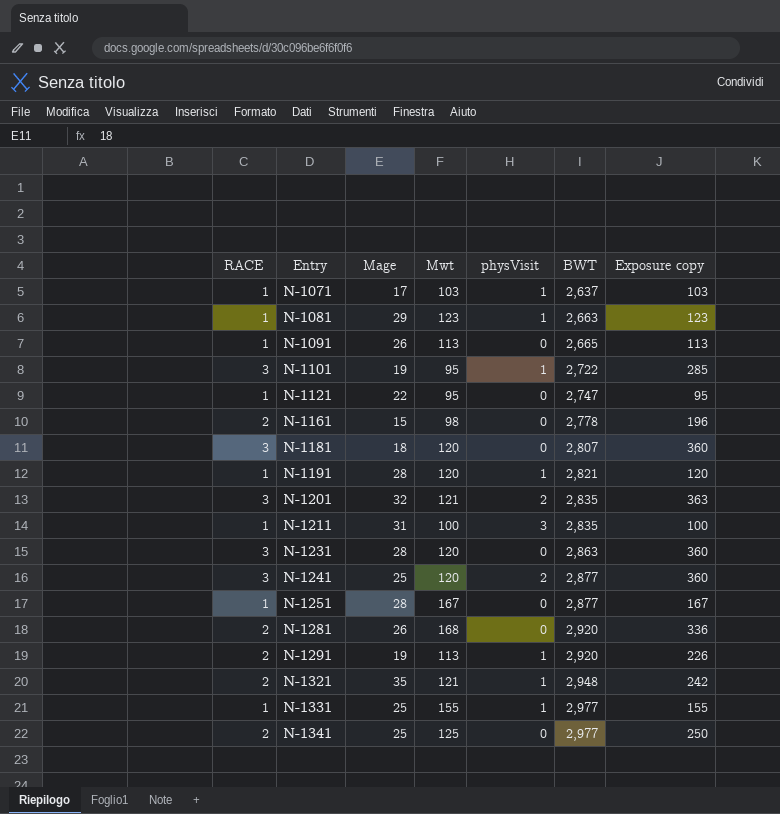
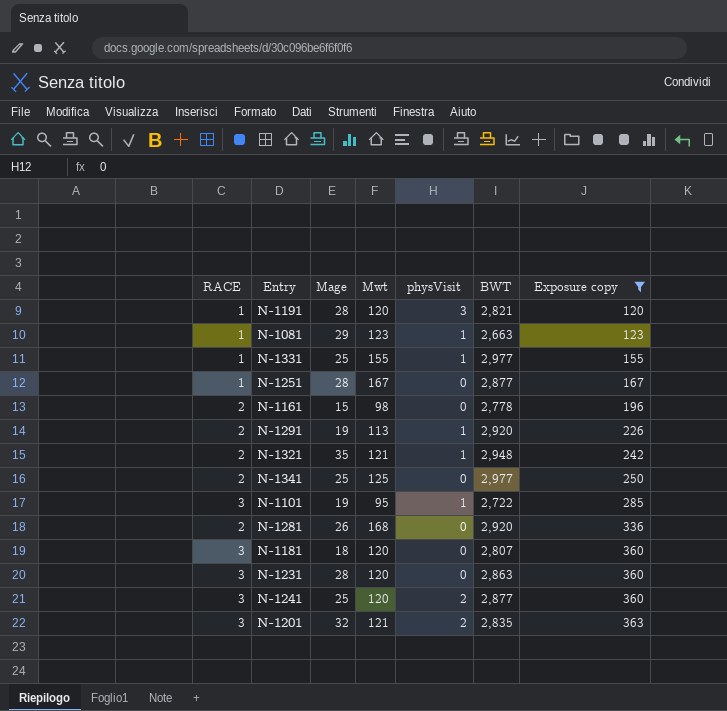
filter: none -> Exposure copy >= 120
row order: Entry ascending -> Exposure copy ascending
N-1191 | physVisit: 1 -> 3

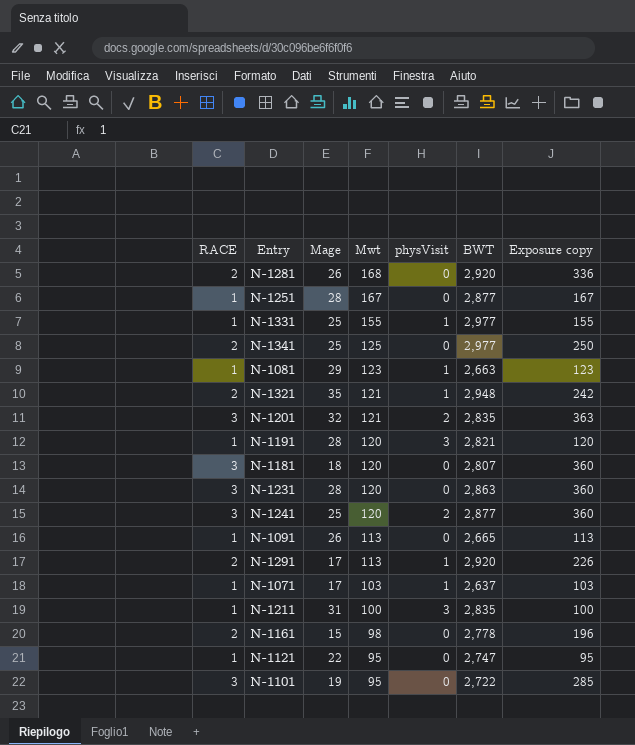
filter: Exposure copy >= 120 -> none
row order: Exposure copy ascending -> Mwt descending
N-1291 | Mage: 19 -> 17
N-1101 | physVisit: 1 -> 0

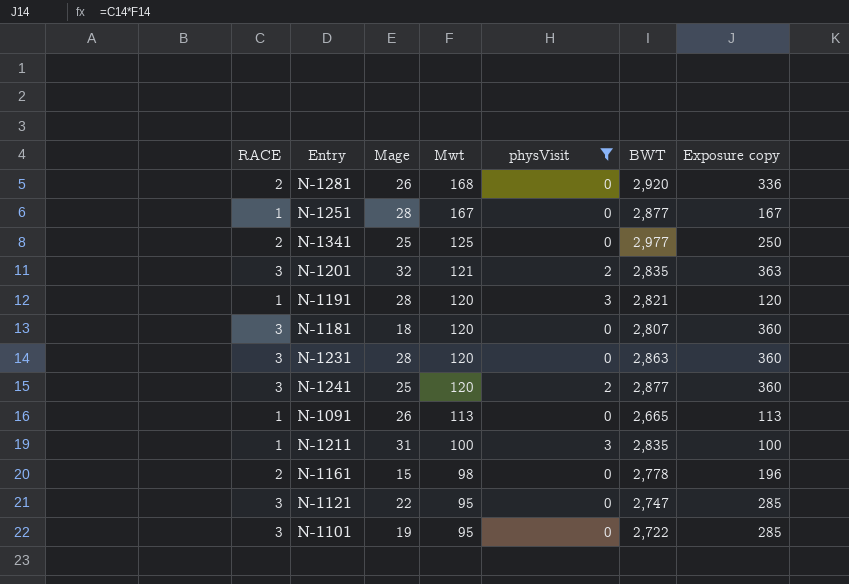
filter: none -> physVisit != 1
N-1121 | RACE: 1 -> 3
N-1121 | Exposure copy: 95 -> 285

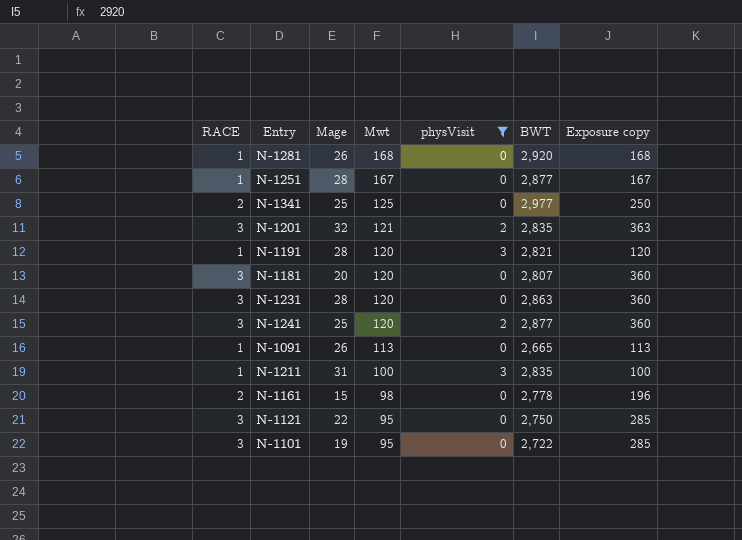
N-1281 | RACE: 2 -> 1
N-1281 | Exposure copy: 336 -> 168
N-1181 | Mage: 18 -> 20
N-1121 | BWT: 2,747 -> 2,750

